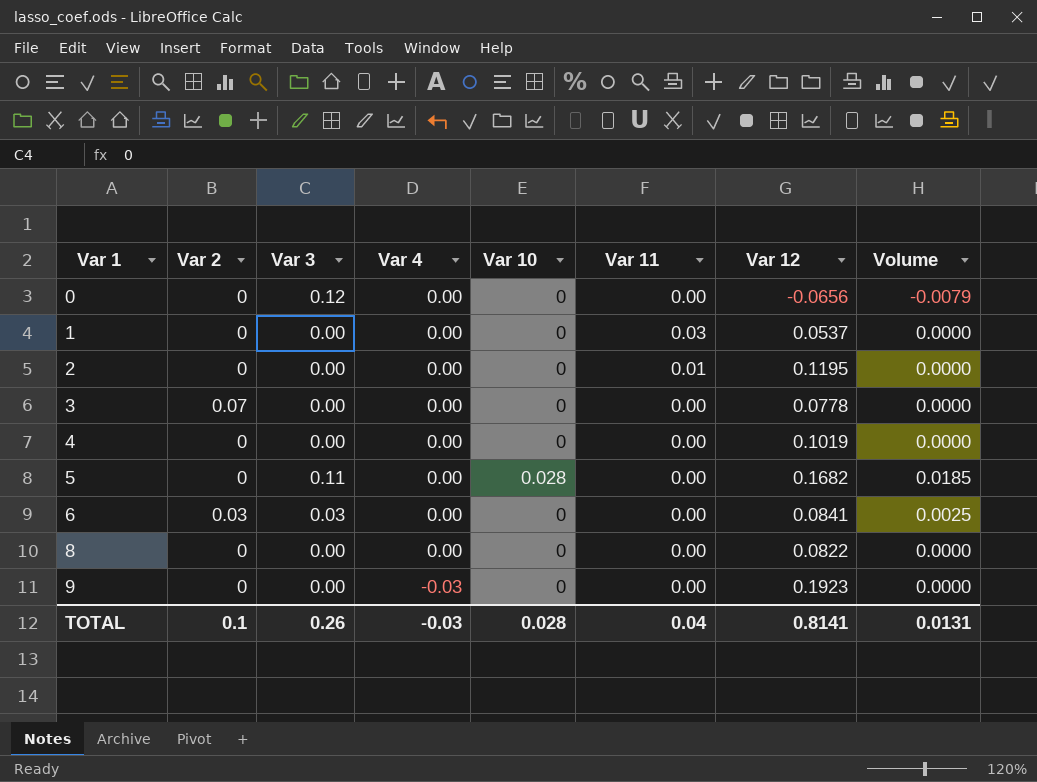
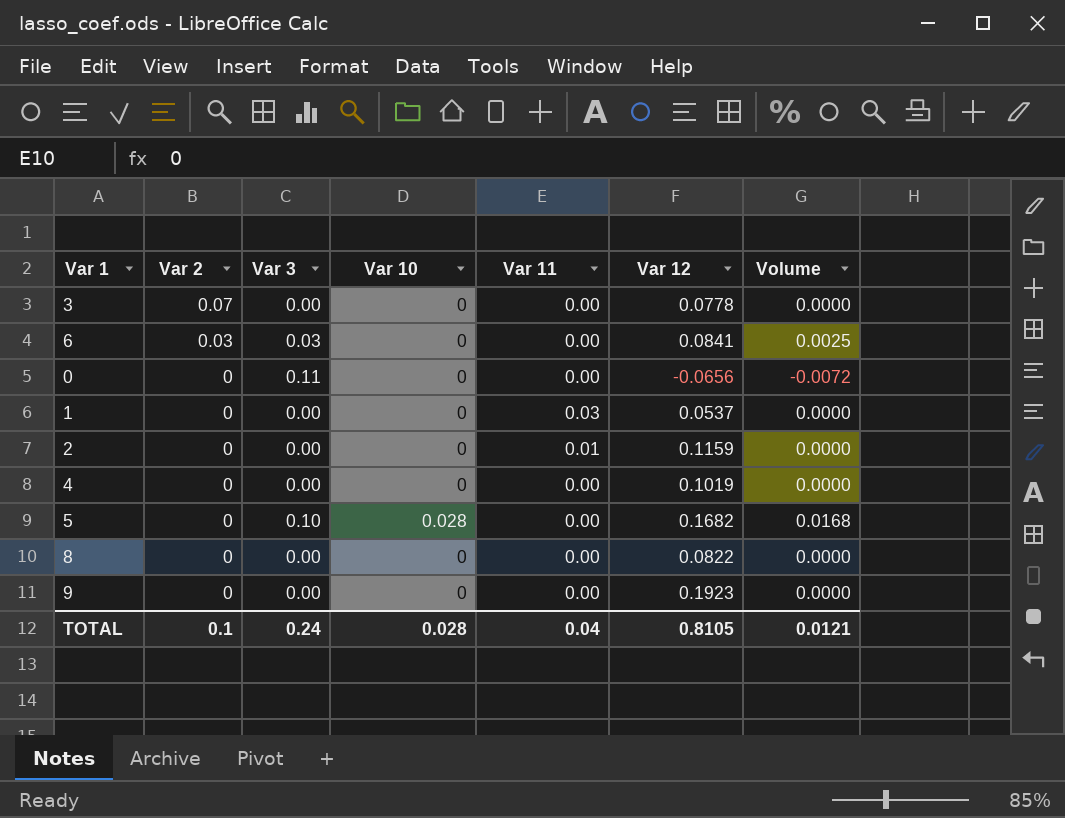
row order: Var 1 ascending -> Var 2 descending
column Var 4 | position: 4 -> none
0 | Var 3: 0.12 -> 0.11
0 | Volume: -0.0079 -> -0.0072
2 | Var 12: 0.1195 -> 0.1159
5 | Var 3: 0.11 -> 0.10
5 | Volume: 0.0185 -> 0.0168
TOTAL | Var 3: 0.26 -> 0.24
TOTAL | Var 12: 0.8141 -> 0.8105
TOTAL | Volume: 0.0131 -> 0.0121

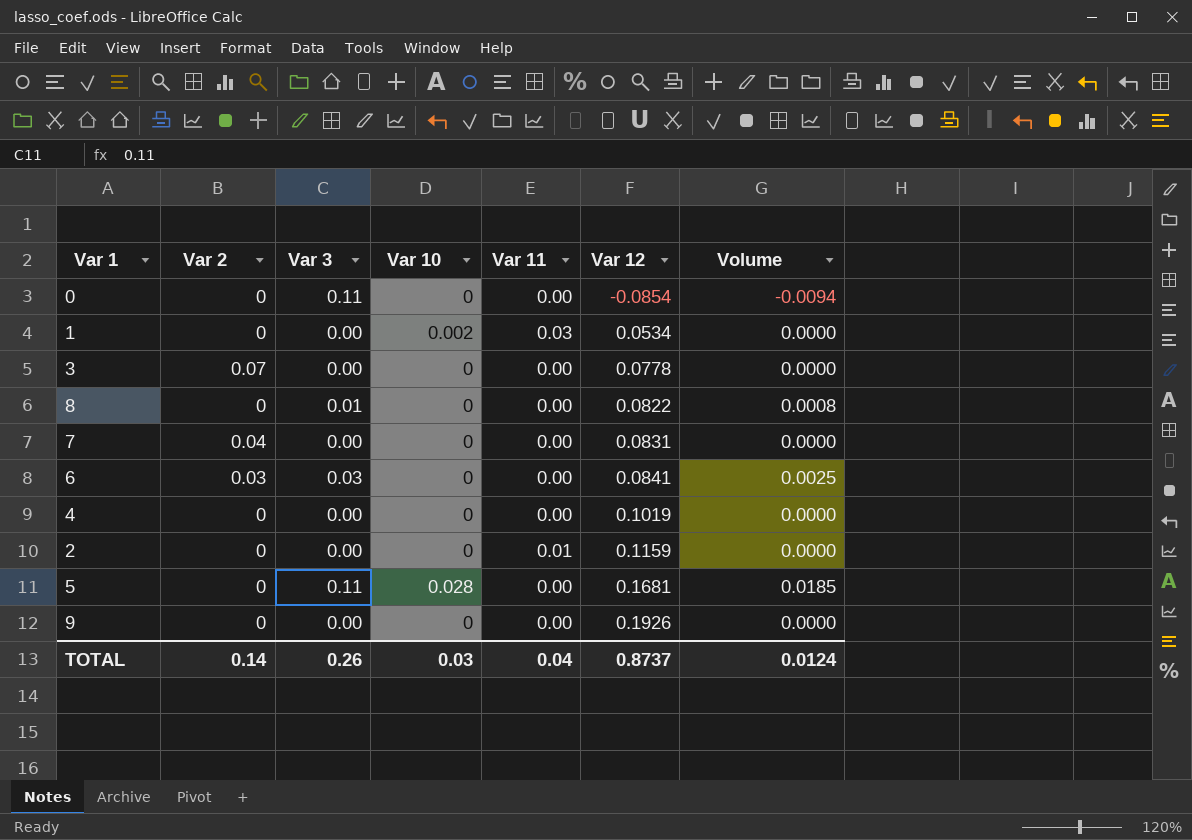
row order: Var 2 descending -> Var 12 ascending
0 | Var 12: -0.0656 -> -0.0854
0 | Volume: -0.0072 -> -0.0094
1 | Var 10: 0 -> 0.002
1 | Var 12: 0.0537 -> 0.0534
8 | Var 3: 0.00 -> 0.01
8 | Volume: 0.0000 -> 0.0008
row 7: none -> 0.04 | 0.00 | 0 | 0.00 | 0.0831 | 0.0000
5 | Var 3: 0.10 -> 0.11
5 | Var 12: 0.1682 -> 0.1681
5 | Volume: 0.0168 -> 0.0185
9 | Var 12: 0.1923 -> 0.1926
TOTAL | Var 2: 0.1 -> 0.14
TOTAL | Var 3: 0.24 -> 0.26
TOTAL | Var 10: 0.028 -> 0.03
TOTAL | Var 12: 0.8105 -> 0.8737
TOTAL | Volume: 0.0121 -> 0.0124

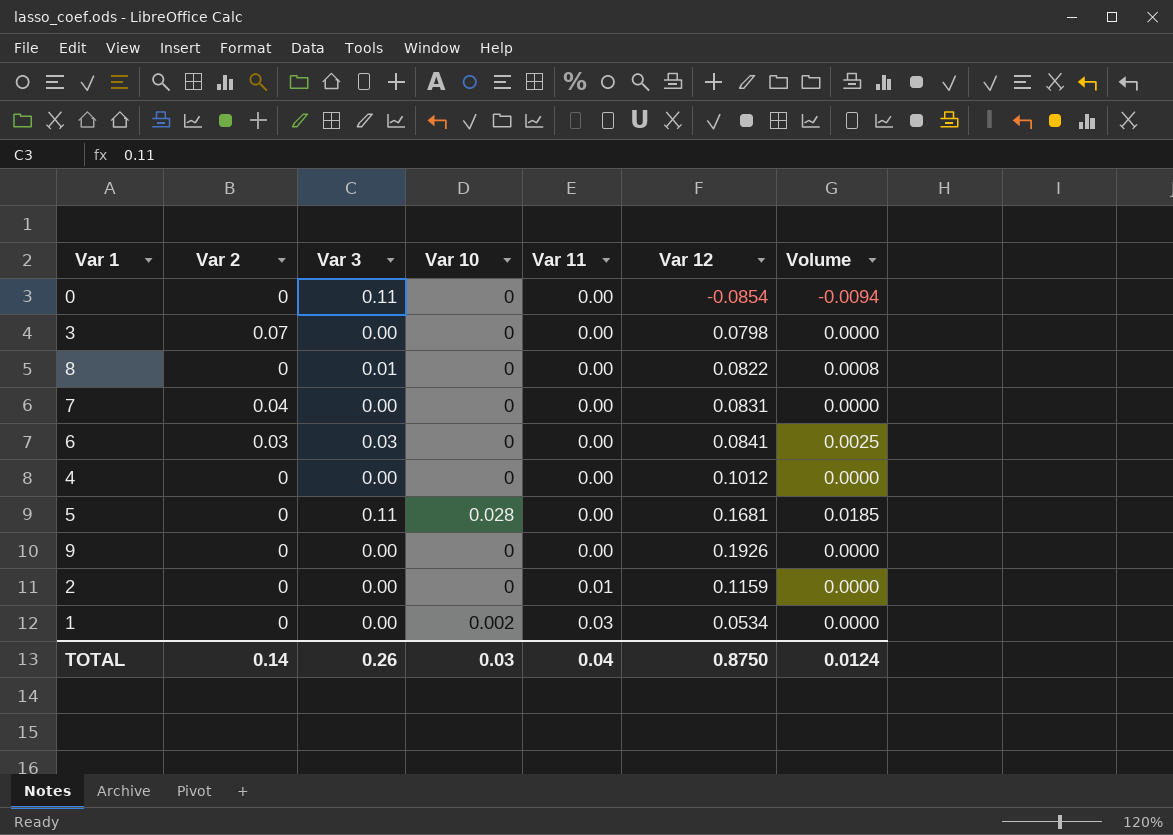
row order: Var 12 ascending -> Var 11 ascending
3 | Var 12: 0.0778 -> 0.0798
4 | Var 12: 0.1019 -> 0.1012
TOTAL | Var 12: 0.8737 -> 0.8750

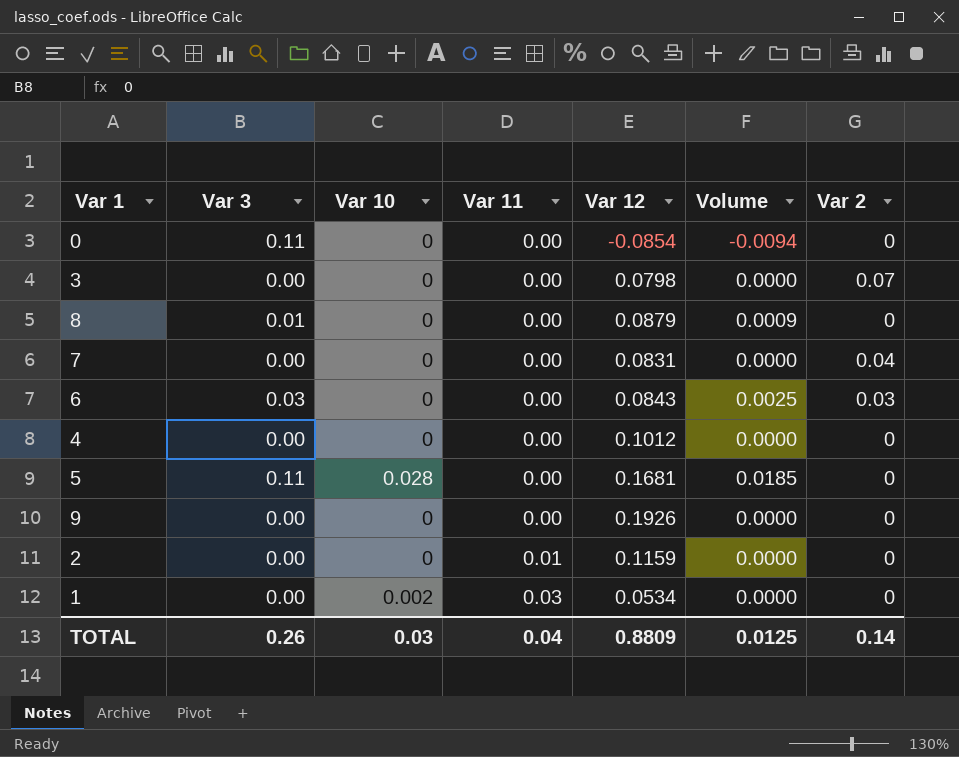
column Var 2 | position: 2 -> 7
8 | Var 12: 0.0822 -> 0.0879
8 | Volume: 0.0008 -> 0.0009
6 | Var 12: 0.0841 -> 0.0843
TOTAL | Var 12: 0.8750 -> 0.8809
TOTAL | Volume: 0.0124 -> 0.0125

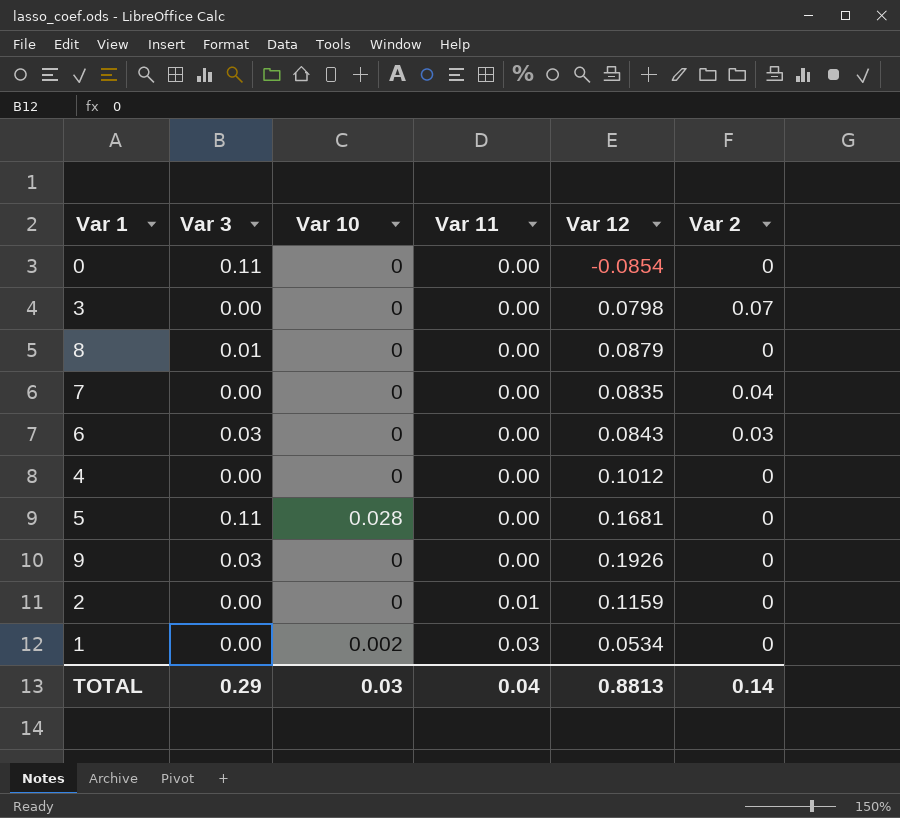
column Volume | formula: [Var 3] * [Var 12] -> none
7 | Var 12: 0.0831 -> 0.0835
9 | Var 3: 0.00 -> 0.03
TOTAL | Var 3: 0.26 -> 0.29
TOTAL | Var 12: 0.8809 -> 0.8813

